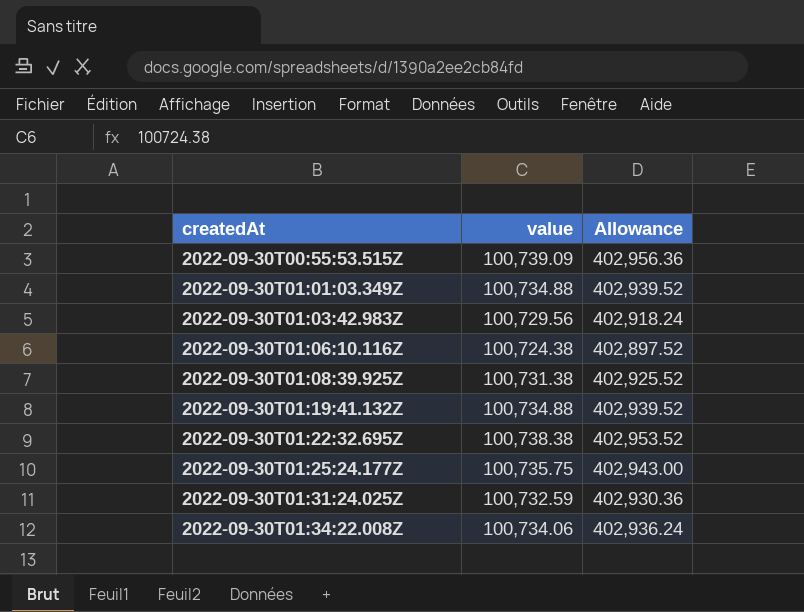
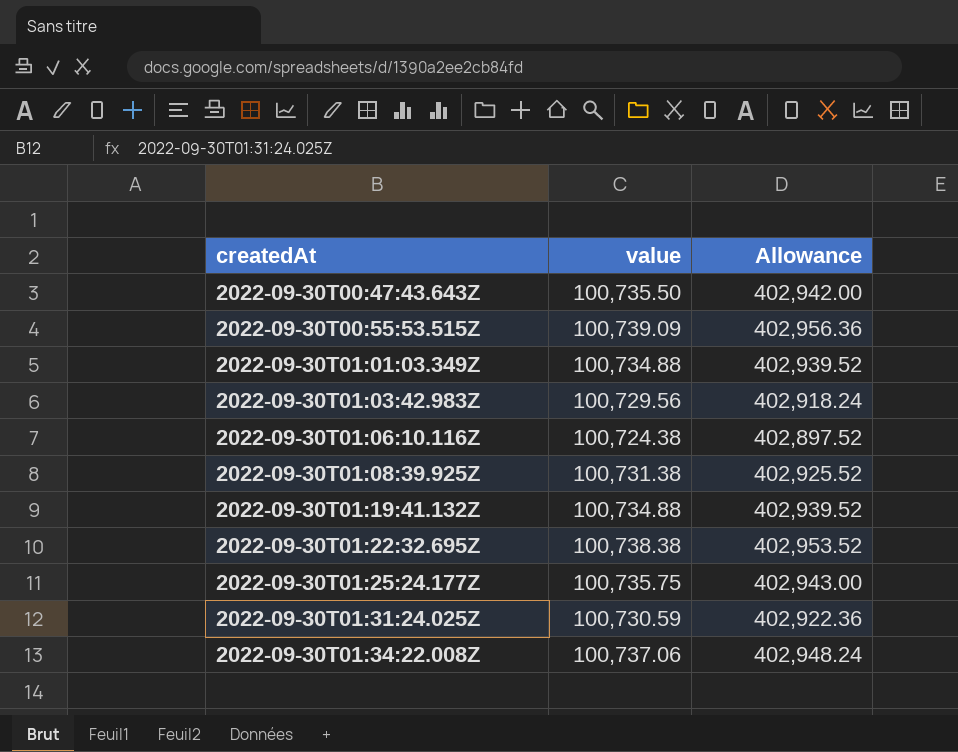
row 2022-09-30T00:47:43.643Z: none -> 100,735.50 | 402,942.00
2022-09-30T01:31:24.025Z | value: 100,732.59 -> 100,730.59
2022-09-30T01:31:24.025Z | Allowance: 402,930.36 -> 402,922.36
2022-09-30T01:34:22.008Z | value: 100,734.06 -> 100,737.06
2022-09-30T01:34:22.008Z | Allowance: 402,936.24 -> 402,948.24

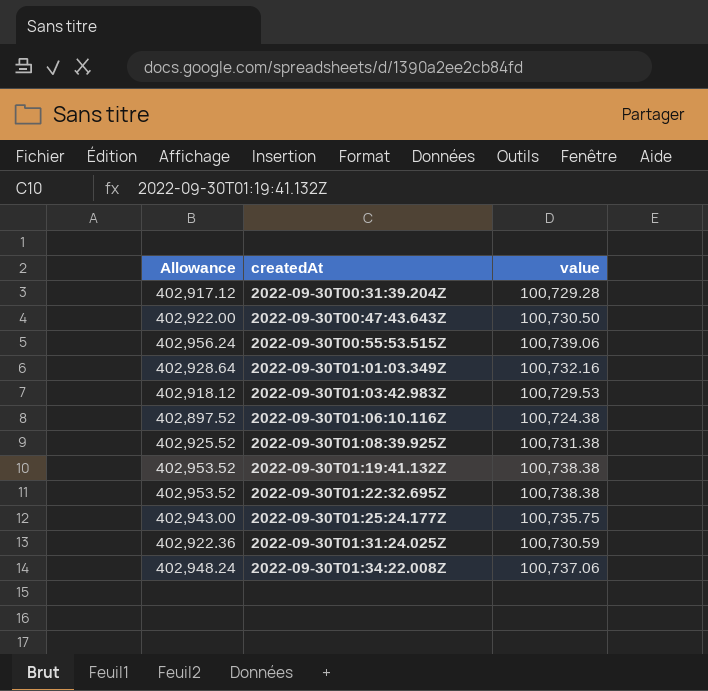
column Allowance | position: 3 -> 1
row 2022-09-30T00:31:39.204Z: none -> 402,917.12 | 100,729.28
2022-09-30T00:47:43.643Z | Allowance: 402,942.00 -> 402,922.00
2022-09-30T00:47:43.643Z | value: 100,735.50 -> 100,730.50
2022-09-30T00:55:53.515Z | Allowance: 402,956.36 -> 402,956.24
2022-09-30T00:55:53.515Z | value: 100,739.09 -> 100,739.06
2022-09-30T01:01:03.349Z | Allowance: 402,939.52 -> 402,928.64
2022-09-30T01:01:03.349Z | value: 100,734.88 -> 100,732.16
2022-09-30T01:03:42.983Z | Allowance: 402,918.24 -> 402,918.12
2022-09-30T01:03:42.983Z | value: 100,729.56 -> 100,729.53
2022-09-30T01:19:41.132Z | Allowance: 402,939.52 -> 402,953.52
2022-09-30T01:19:41.132Z | value: 100,734.88 -> 100,738.38

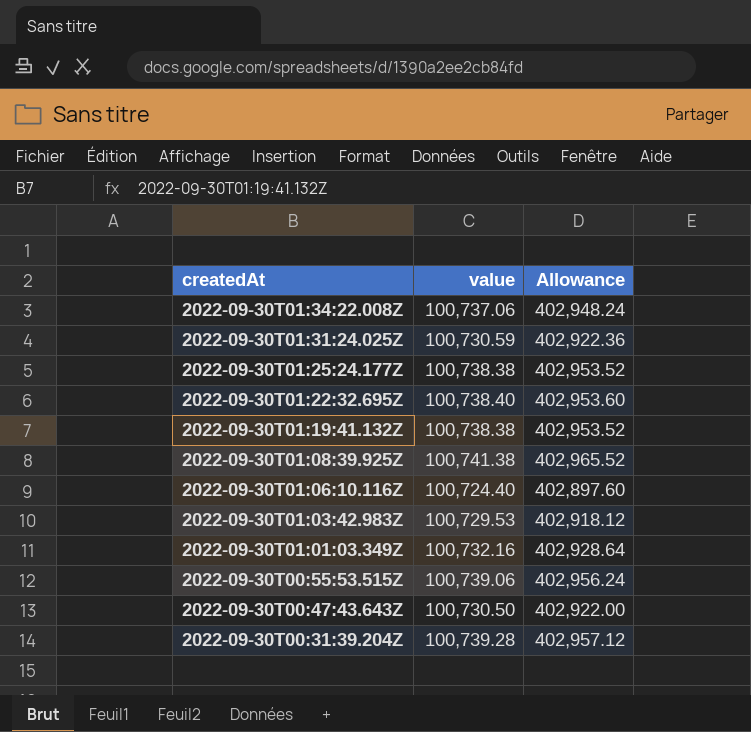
row order: createdAt ascending -> createdAt descending
column Allowance | position: 1 -> 3
2022-09-30T01:25:24.177Z | value: 100,735.75 -> 100,738.38
2022-09-30T01:25:24.177Z | Allowance: 402,943.00 -> 402,953.52
2022-09-30T01:22:32.695Z | value: 100,738.38 -> 100,738.40
2022-09-30T01:22:32.695Z | Allowance: 402,953.52 -> 402,953.60
2022-09-30T01:08:39.925Z | value: 100,731.38 -> 100,741.38
2022-09-30T01:08:39.925Z | Allowance: 402,925.52 -> 402,965.52
2022-09-30T01:06:10.116Z | value: 100,724.38 -> 100,724.40
2022-09-30T01:06:10.116Z | Allowance: 402,897.52 -> 402,897.60
2022-09-30T00:31:39.204Z | value: 100,729.28 -> 100,739.28
2022-09-30T00:31:39.204Z | Allowance: 402,917.12 -> 402,957.12

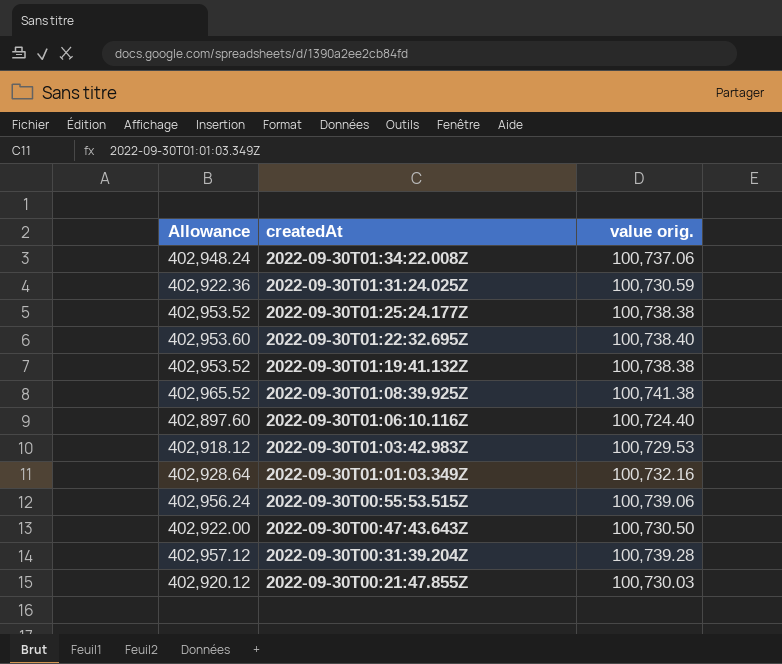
column Allowance | position: 3 -> 1
column name: value -> value orig.
row 2022-09-30T00:21:47.855Z: none -> 402,920.12 | 100,730.03

